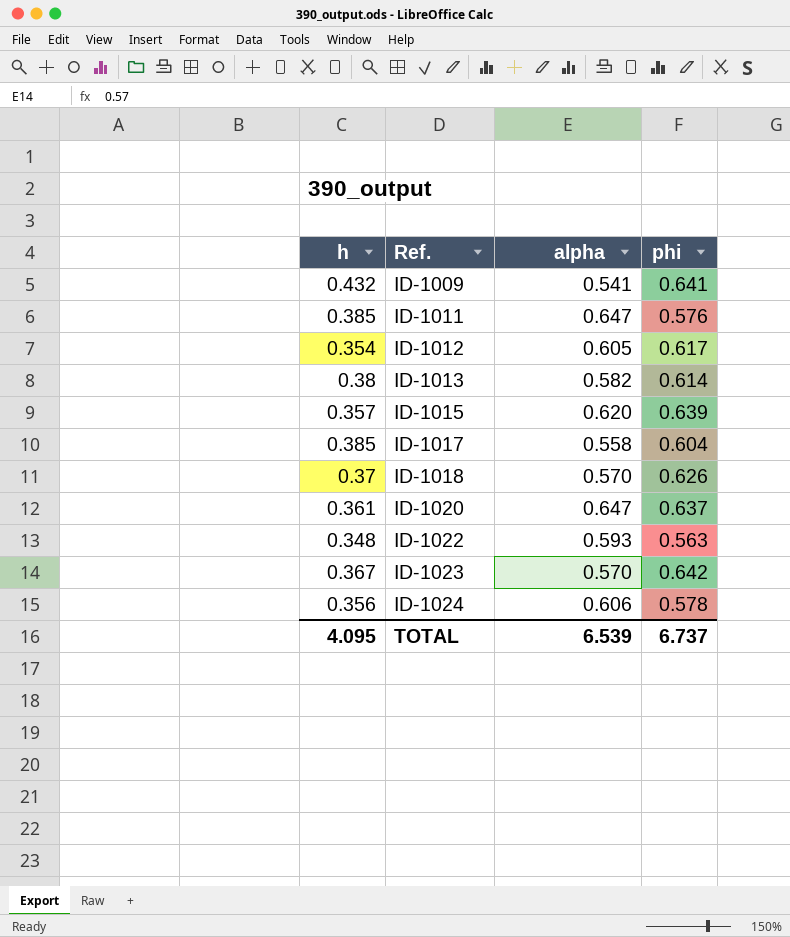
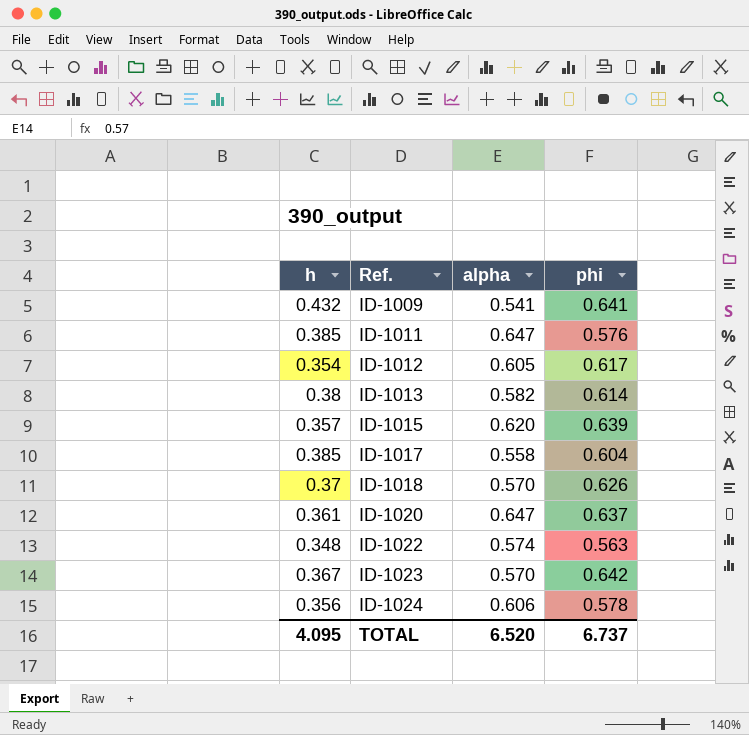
ID-1022 | alpha: 0.593 -> 0.574
TOTAL | alpha: 6.539 -> 6.520

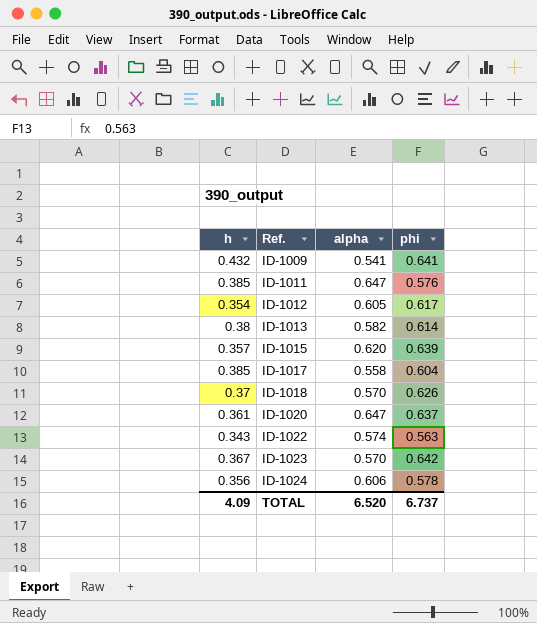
ID-1022 | h: 0.348 -> 0.343
TOTAL | h: 4.095 -> 4.09

